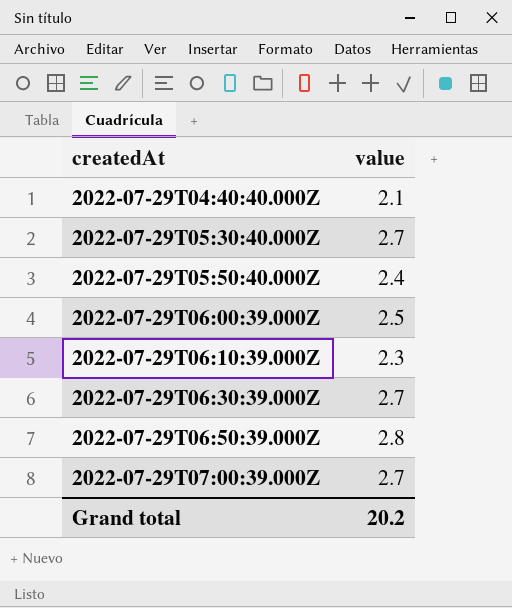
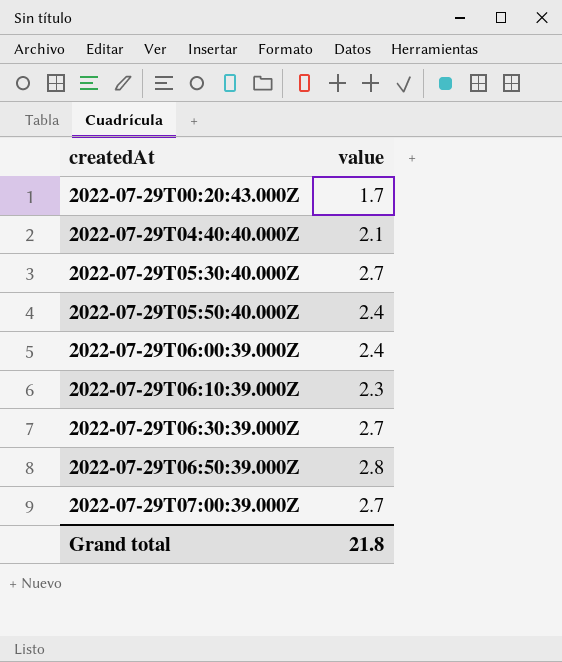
row 2022-07-29T00:20:43.000Z: none -> 1.7
2022-07-29T06:00:39.000Z | value: 2.5 -> 2.4
Grand total | value: 20.2 -> 21.8

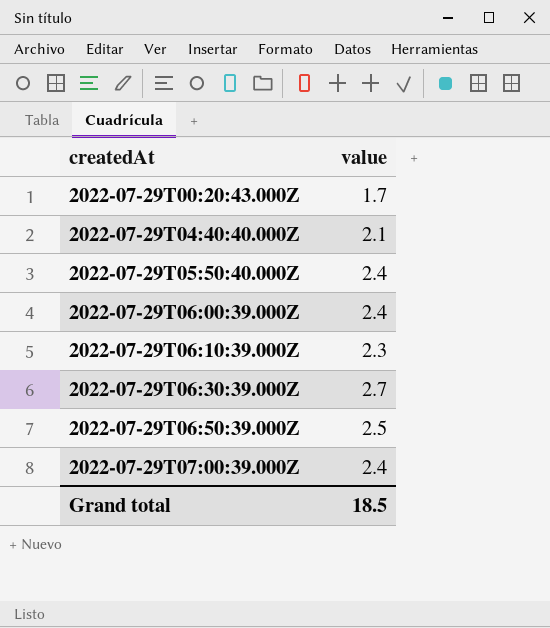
row 2022-07-29T05:30:40.000Z: 2.7 -> none
2022-07-29T06:50:39.000Z | value: 2.8 -> 2.5
2022-07-29T07:00:39.000Z | value: 2.7 -> 2.4
Grand total | value: 21.8 -> 18.5

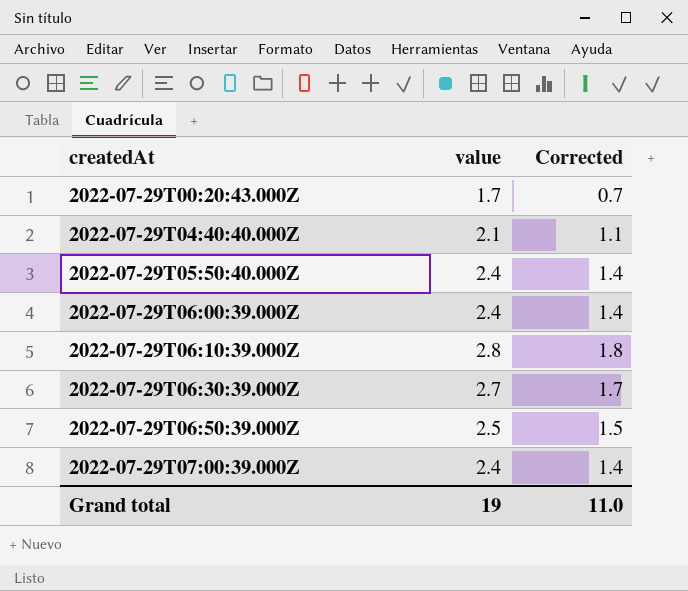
column Corrected | formula: none -> [value] - 1
2022-07-29T06:10:39.000Z | value: 2.3 -> 2.8
Grand total | value: 18.5 -> 19

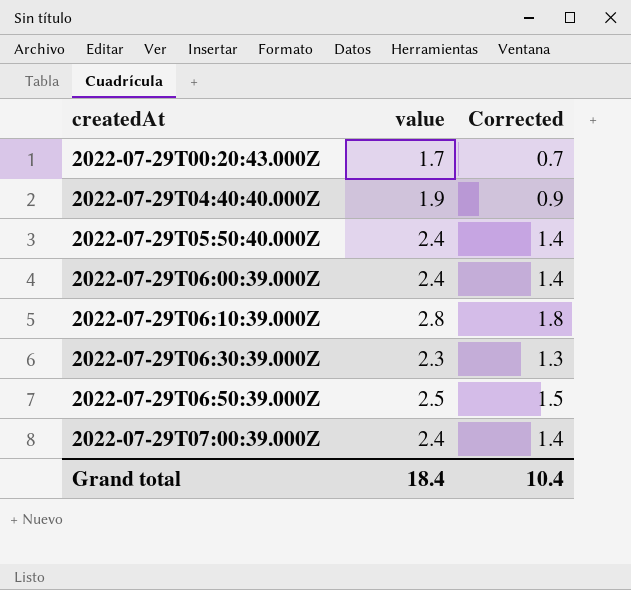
2022-07-29T04:40:40.000Z | value: 2.1 -> 1.9
2022-07-29T04:40:40.000Z | Corrected: 1.1 -> 0.9
2022-07-29T06:30:39.000Z | value: 2.7 -> 2.3
2022-07-29T06:30:39.000Z | Corrected: 1.7 -> 1.3
Grand total | value: 19 -> 18.4
Grand total | Corrected: 11.0 -> 10.4

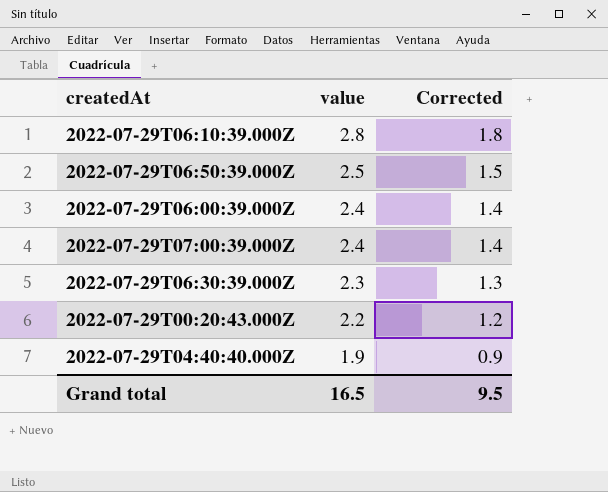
row order: createdAt ascending -> value descending
row 2022-07-29T05:50:40.000Z: 2.4 | 1.4 -> none
2022-07-29T00:20:43.000Z | value: 1.7 -> 2.2
2022-07-29T00:20:43.000Z | Corrected: 0.7 -> 1.2
Grand total | value: 18.4 -> 16.5
Grand total | Corrected: 10.4 -> 9.5

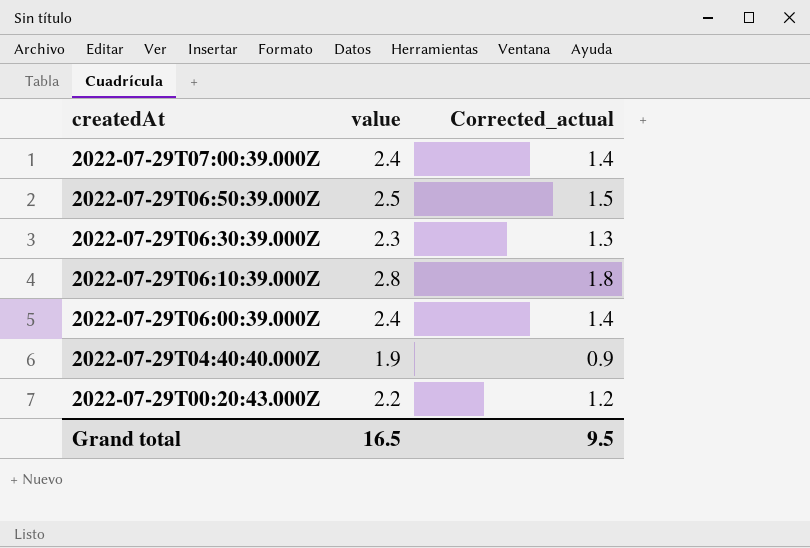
row order: value descending -> createdAt descending
column name: Corrected -> Corrected_actual

